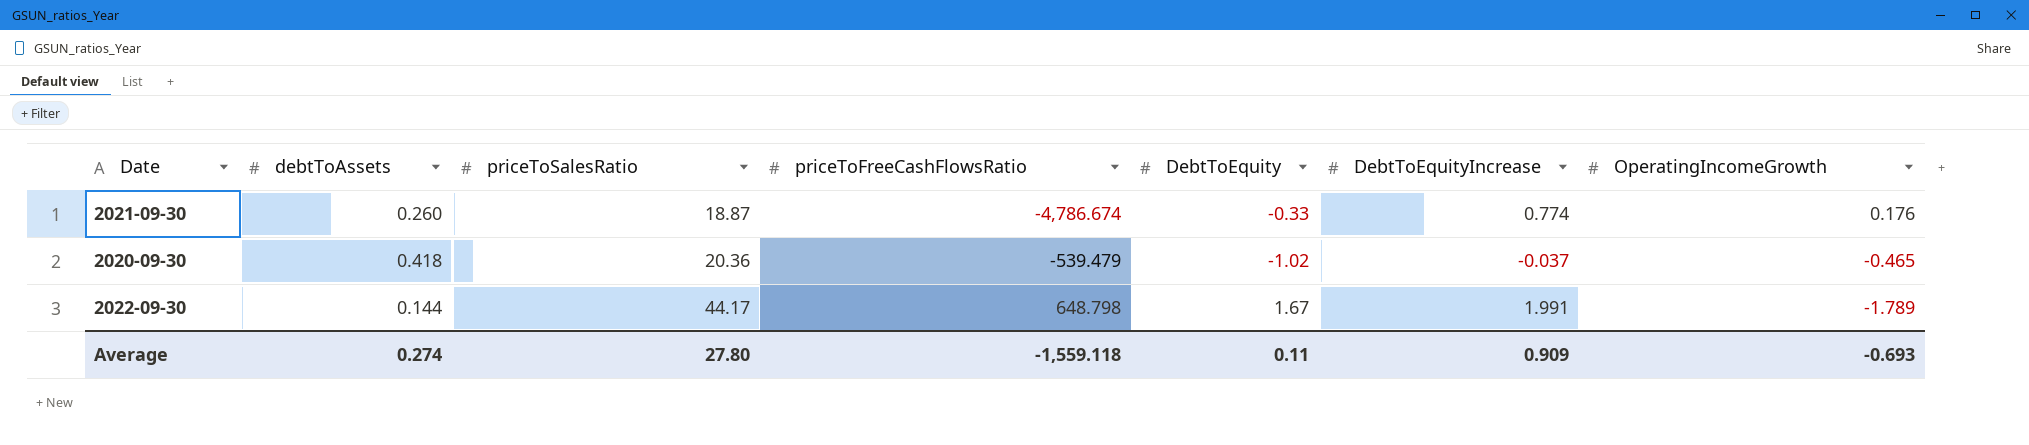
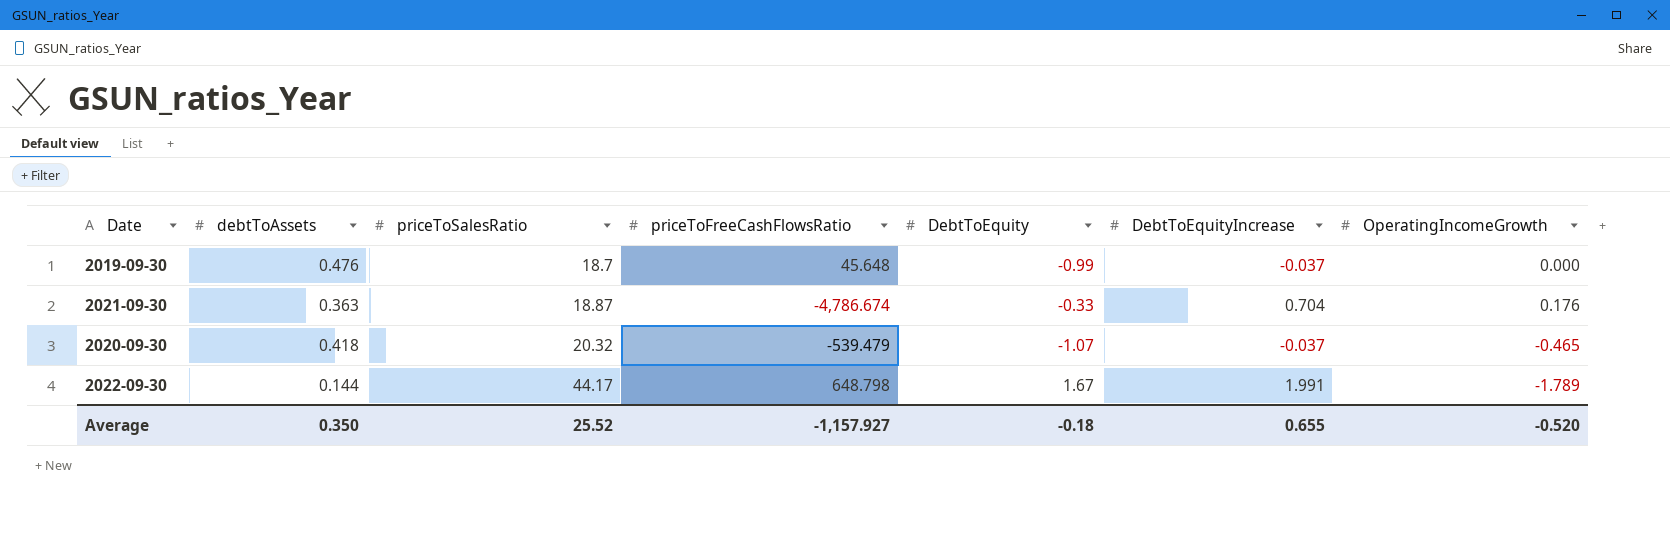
row 2019-09-30: none -> 0.476 | 18.7 | 45.648 | -0.99 | -0.037 | 0.000
2021-09-30 | debtToAssets: 0.260 -> 0.363
2021-09-30 | DebtToEquityIncrease: 0.774 -> 0.704
2020-09-30 | priceToSalesRatio: 20.36 -> 20.32
2020-09-30 | DebtToEquity: -1.02 -> -1.07
Average | debtToAssets: 0.274 -> 0.350
Average | priceToSalesRatio: 27.80 -> 25.52
Average | priceToFreeCashFlowsRatio: -1,559.118 -> -1,157.927
Average | DebtToEquity: 0.11 -> -0.18
Average | DebtToEquityIncrease: 0.909 -> 0.655
Average | OperatingIncomeGrowth: -0.693 -> -0.520

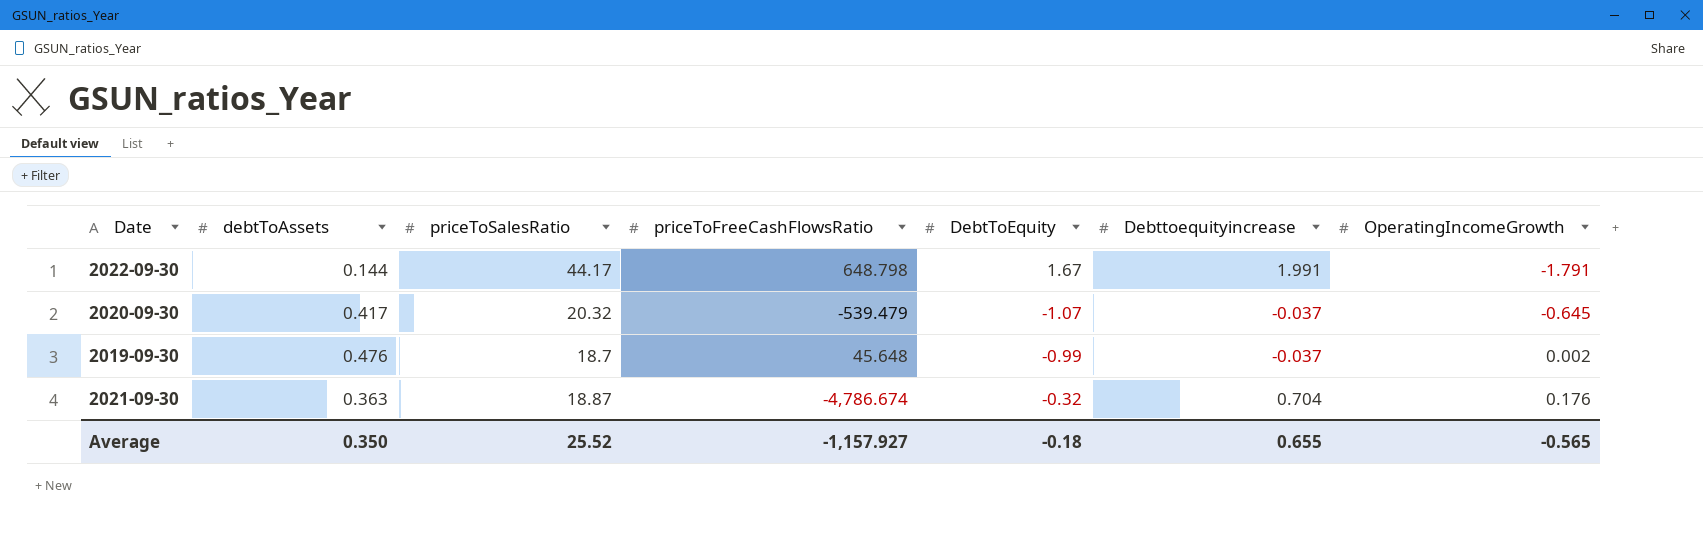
row order: priceToSalesRatio ascending -> OperatingIncomeGrowth ascending
column name: DebtToEquityIncrease -> Debttoequityincrease
2022-09-30 | OperatingIncomeGrowth: -1.789 -> -1.791
2020-09-30 | debtToAssets: 0.418 -> 0.417
2020-09-30 | OperatingIncomeGrowth: -0.465 -> -0.645
2019-09-30 | OperatingIncomeGrowth: 0.000 -> 0.002
2021-09-30 | DebtToEquity: -0.33 -> -0.32
Average | OperatingIncomeGrowth: -0.520 -> -0.565

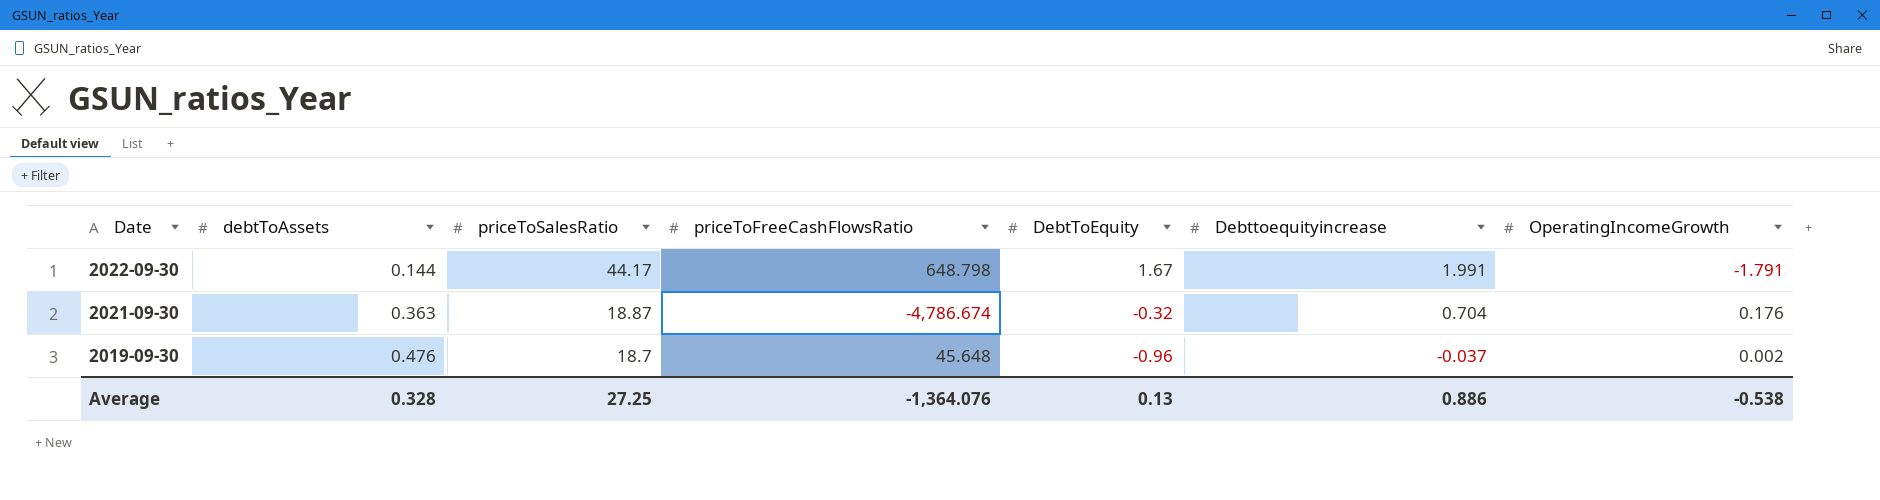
row order: OperatingIncomeGrowth ascending -> Date descending
row 2020-09-30: 0.417 | 20.32 | -539.479 | -1.07 | -0.037 | -0.645 -> none
2019-09-30 | DebtToEquity: -0.99 -> -0.96
Average | debtToAssets: 0.350 -> 0.328
Average | priceToSalesRatio: 25.52 -> 27.25
Average | priceToFreeCashFlowsRatio: -1,157.927 -> -1,364.076
Average | DebtToEquity: -0.18 -> 0.13
Average | Debttoequityincrease: 0.655 -> 0.886
Average | OperatingIncomeGrowth: -0.565 -> -0.538

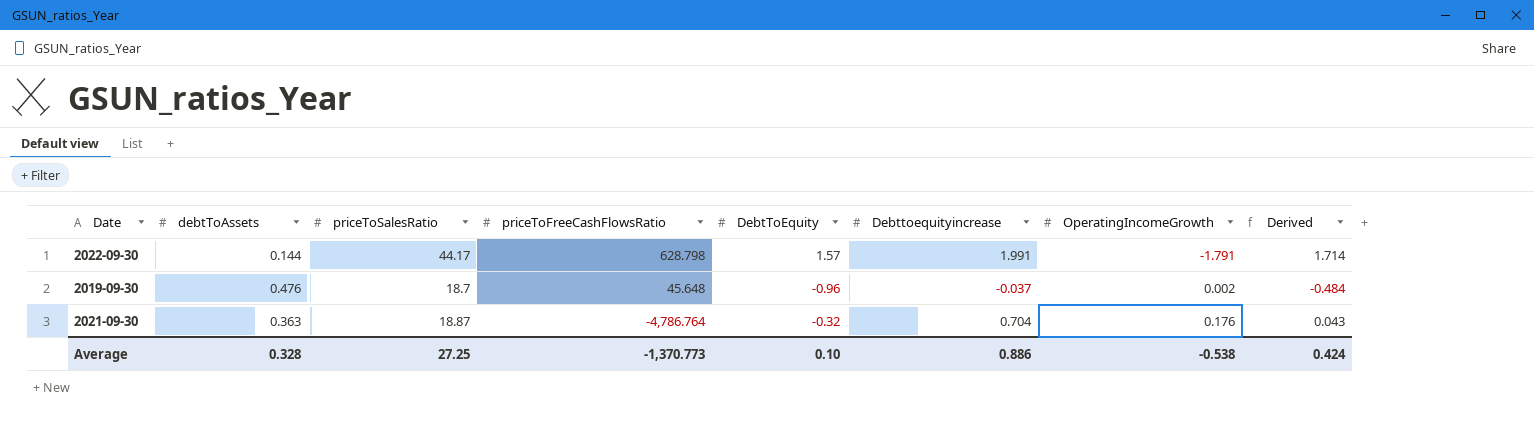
row order: Date descending -> priceToFreeCashFlowsRatio descending
column Derived | formula: none -> [debtToAssets] + [DebtToEquity]
2022-09-30 | priceToFreeCashFlowsRatio: 648.798 -> 628.798
2022-09-30 | DebtToEquity: 1.67 -> 1.57
2021-09-30 | priceToFreeCashFlowsRatio: -4,786.674 -> -4,786.764
Average | priceToFreeCashFlowsRatio: -1,364.076 -> -1,370.773
Average | DebtToEquity: 0.13 -> 0.10

